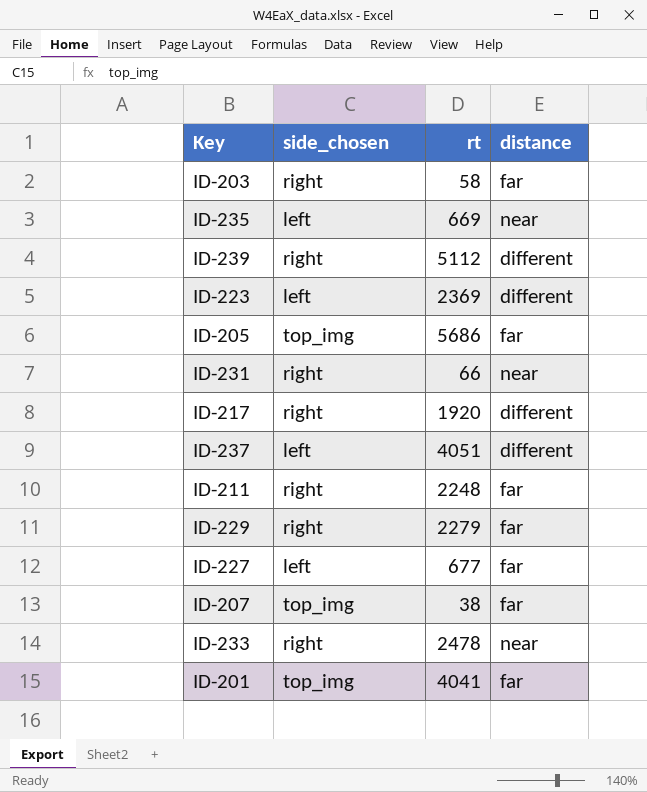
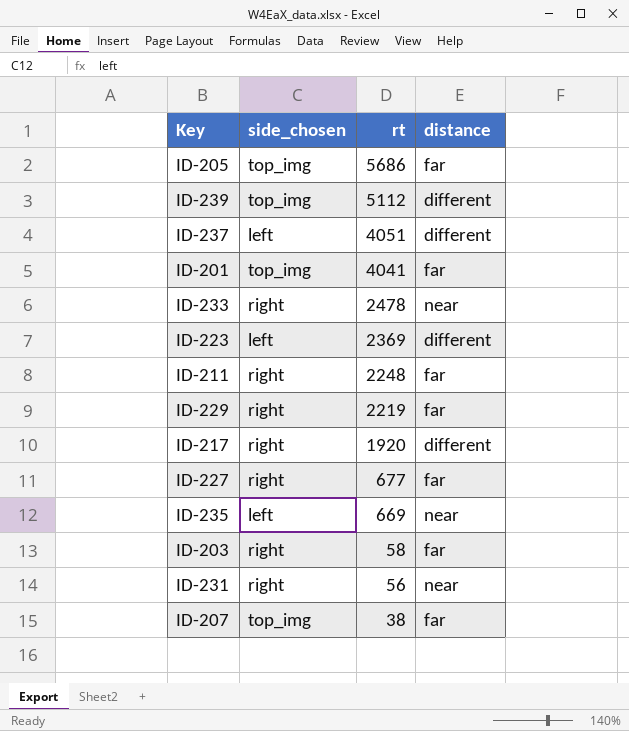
row order: none -> rt descending
ID-239 | side_chosen: right -> top_img
ID-229 | rt: 2279 -> 2219
ID-227 | side_chosen: left -> right
ID-231 | rt: 66 -> 56

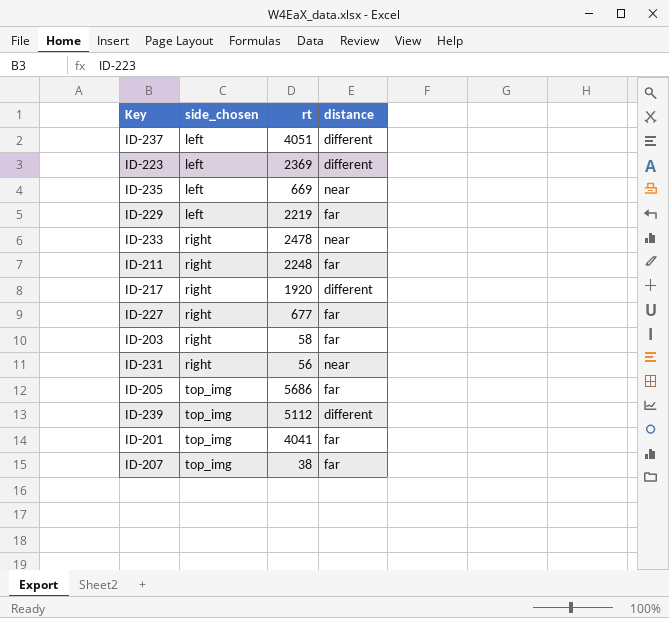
row order: rt descending -> side_chosen ascending
ID-229 | side_chosen: right -> left

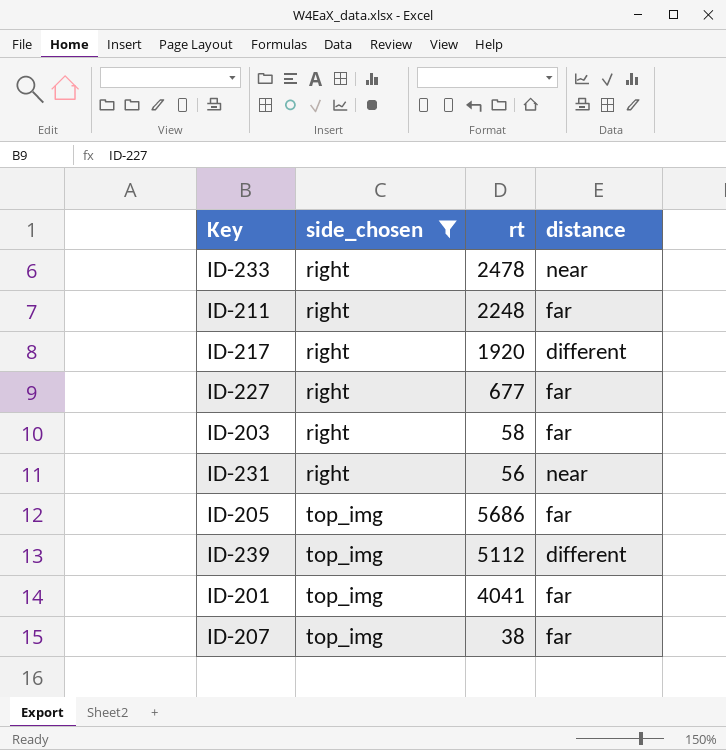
filter: none -> side_chosen != left

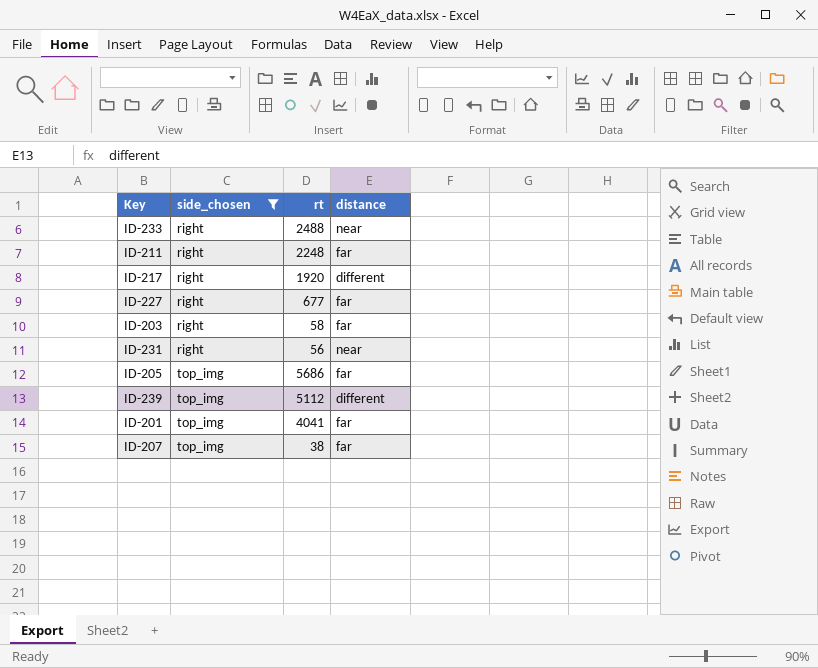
ID-233 | rt: 2478 -> 2488

